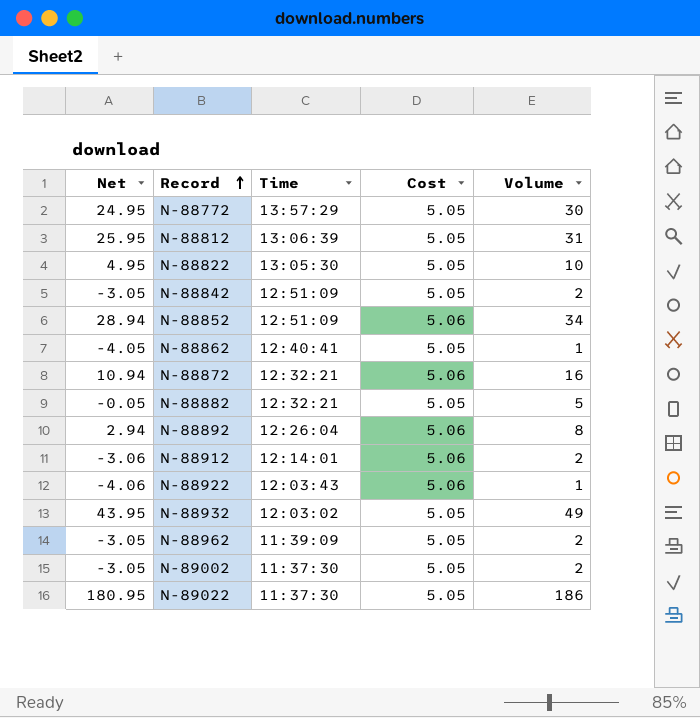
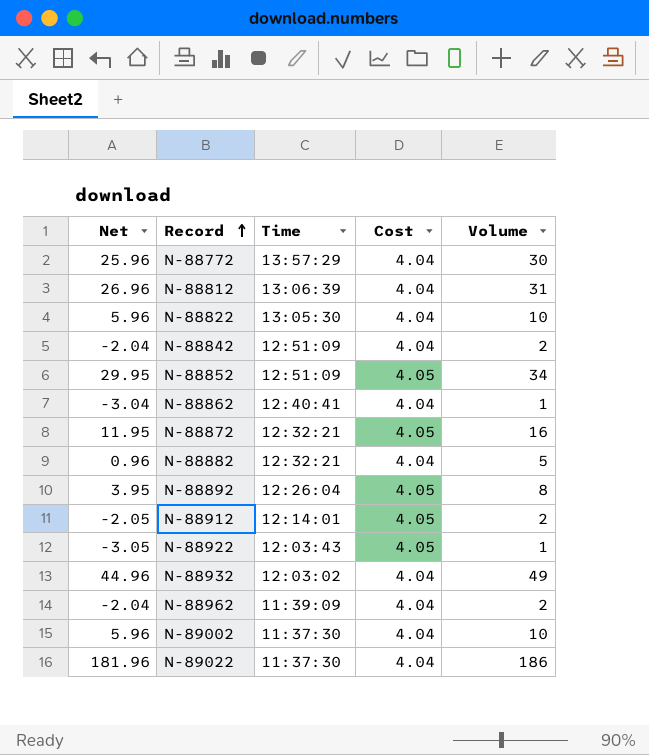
N-88772 | Net: 24.95 -> 25.96
N-88772 | Cost: 5.05 -> 4.04
N-88812 | Net: 25.95 -> 26.96
N-88812 | Cost: 5.05 -> 4.04
N-88822 | Net: 4.95 -> 5.96
N-88822 | Cost: 5.05 -> 4.04
N-88842 | Net: -3.05 -> -2.04
N-88842 | Cost: 5.05 -> 4.04
N-88852 | Net: 28.94 -> 29.95
N-88852 | Cost: 5.06 -> 4.05
N-88862 | Net: -4.05 -> -3.04
N-88862 | Cost: 5.05 -> 4.04
N-88872 | Net: 10.94 -> 11.95
N-88872 | Cost: 5.06 -> 4.05
N-88882 | Net: -0.05 -> 0.96
N-88882 | Cost: 5.05 -> 4.04
N-88892 | Net: 2.94 -> 3.95
N-88892 | Cost: 5.06 -> 4.05
N-88912 | Net: -3.06 -> -2.05
N-88912 | Cost: 5.06 -> 4.05
N-88922 | Net: -4.06 -> -3.05
N-88922 | Cost: 5.06 -> 4.05
N-88932 | Net: 43.95 -> 44.96
N-88932 | Cost: 5.05 -> 4.04
N-88962 | Net: -3.05 -> -2.04
N-88962 | Cost: 5.05 -> 4.04
N-89002 | Net: -3.05 -> 5.96
N-89002 | Cost: 5.05 -> 4.04
N-89002 | Volume: 2 -> 10
N-89022 | Net: 180.95 -> 181.96
N-89022 | Cost: 5.05 -> 4.04

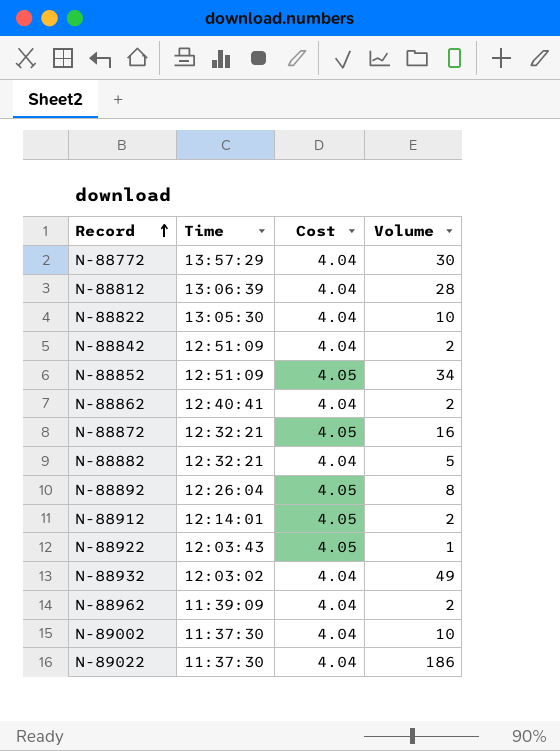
column Net | formula: [Volume] - [Cost] -> none
N-88812 | Volume: 31 -> 28
N-88862 | Volume: 1 -> 2

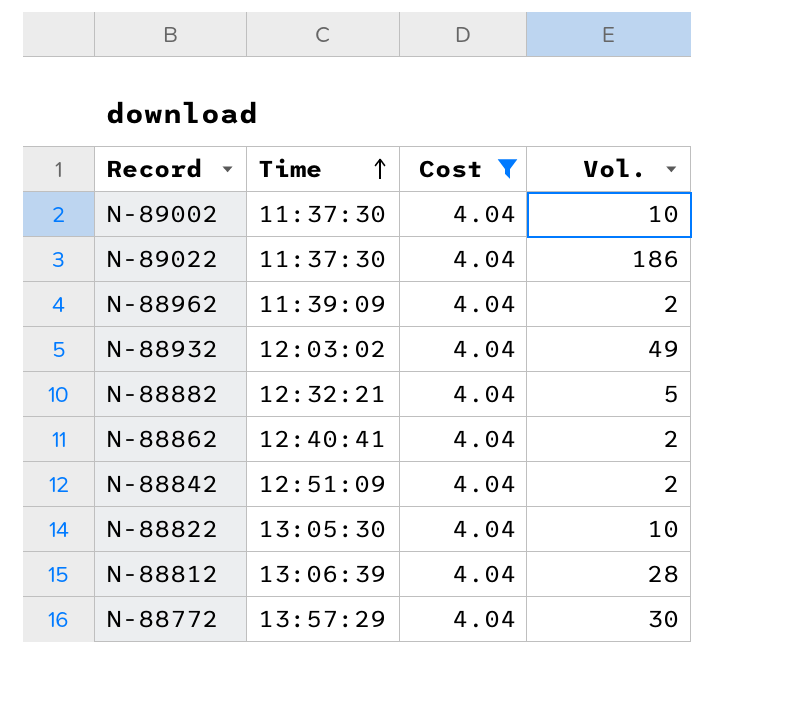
filter: none -> Cost = 4.04
row order: Record ascending -> Time ascending
column name: Volume -> Vol.

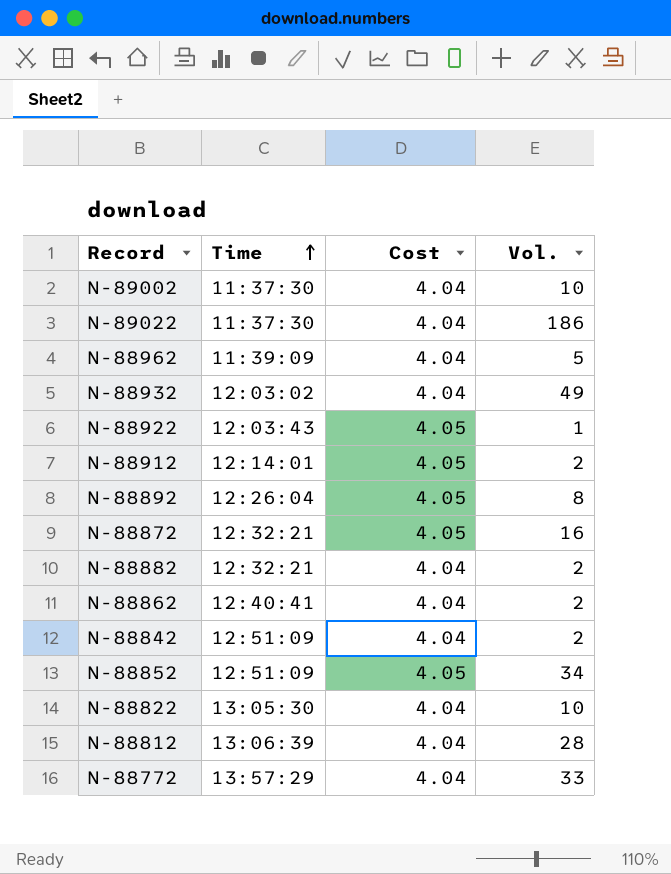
filter: Cost = 4.04 -> none
N-88962 | Vol.: 2 -> 5
N-88882 | Vol.: 5 -> 2
N-88772 | Vol.: 30 -> 33

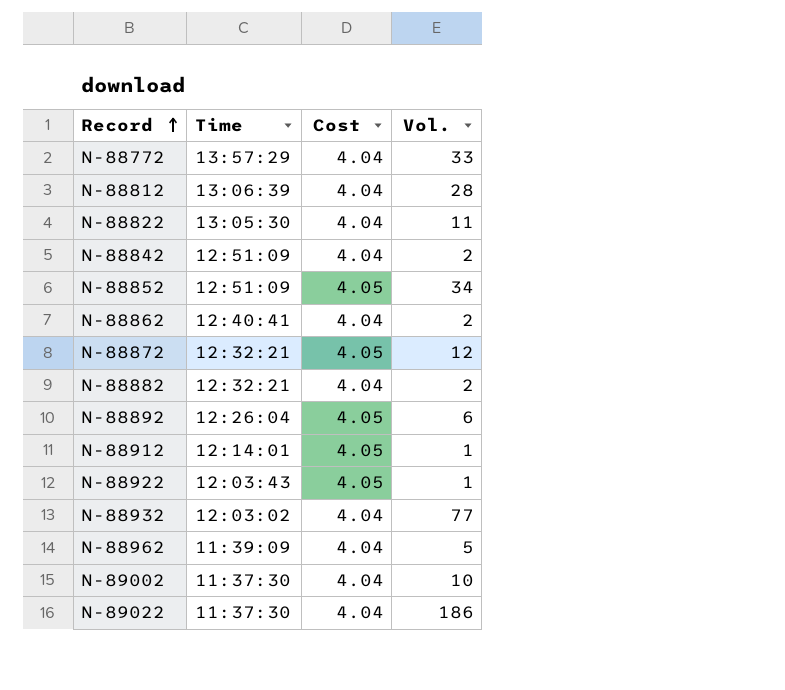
row order: Time ascending -> Record ascending
N-88822 | Vol.: 10 -> 11
N-88872 | Vol.: 16 -> 12
N-88892 | Vol.: 8 -> 6
N-88912 | Vol.: 2 -> 1
N-88932 | Vol.: 49 -> 77

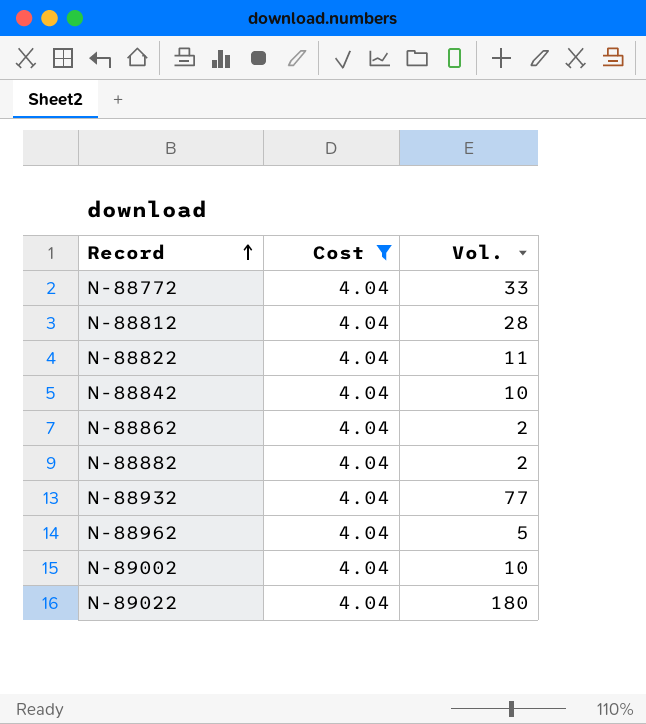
filter: none -> Cost = 4.04
column Time | position: 2 -> none
N-88842 | Vol.: 2 -> 10
N-89022 | Vol.: 186 -> 180

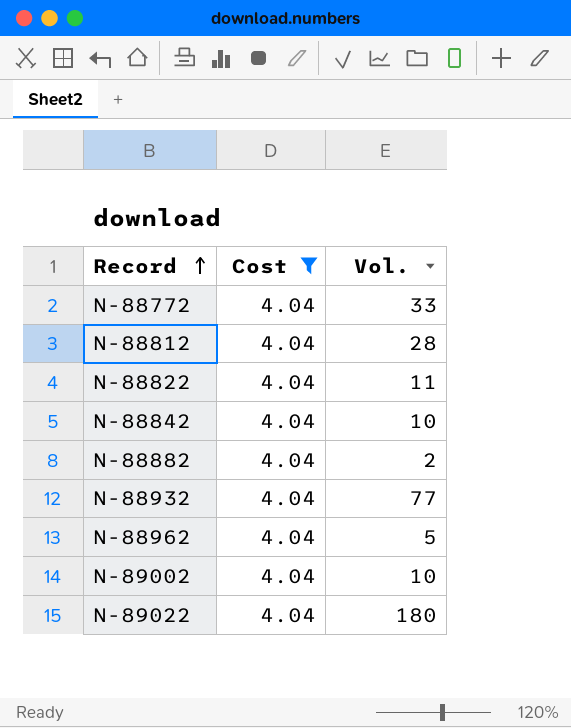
row N-88862: 4.04 | 2 -> none

